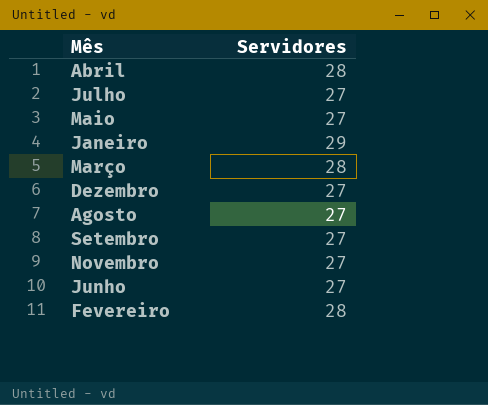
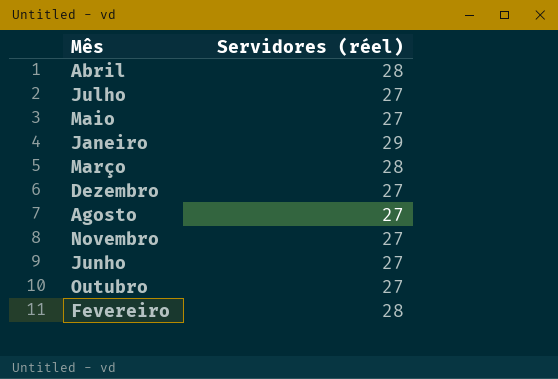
column name: Servidores -> Servidores (réel)
row Setembro: 27 -> none
row Outubro: none -> 27

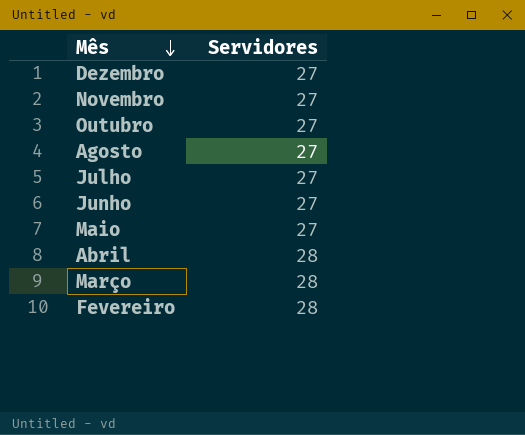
row order: none -> Mês descending
column name: Servidores (réel) -> Servidores
row Janeiro: 29 -> none

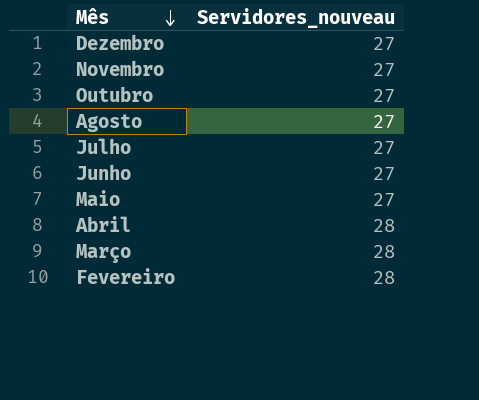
column name: Servidores -> Servidores_nouveau

